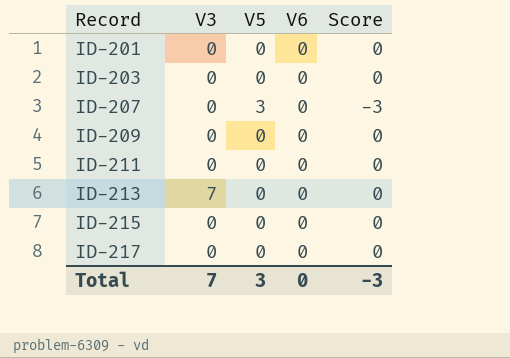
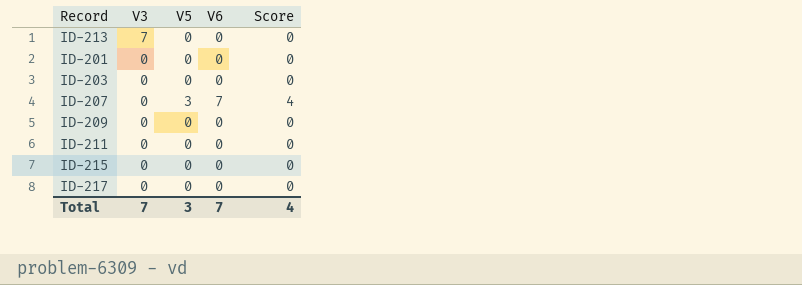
row order: Record ascending -> V3 descending
ID-207 | V6: 0 -> 7
ID-207 | Score: -3 -> 4
Total | V6: 0 -> 7
Total | Score: -3 -> 4

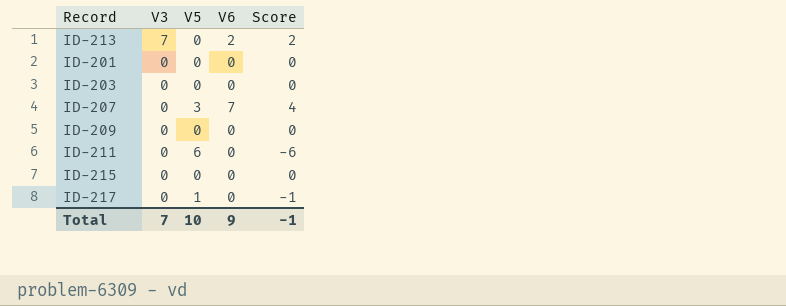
ID-213 | V6: 0 -> 2
ID-213 | Score: 0 -> 2
ID-211 | V5: 0 -> 6
ID-211 | Score: 0 -> -6
ID-217 | V5: 0 -> 1
ID-217 | Score: 0 -> -1
Total | V5: 3 -> 10
Total | V6: 7 -> 9
Total | Score: 4 -> -1

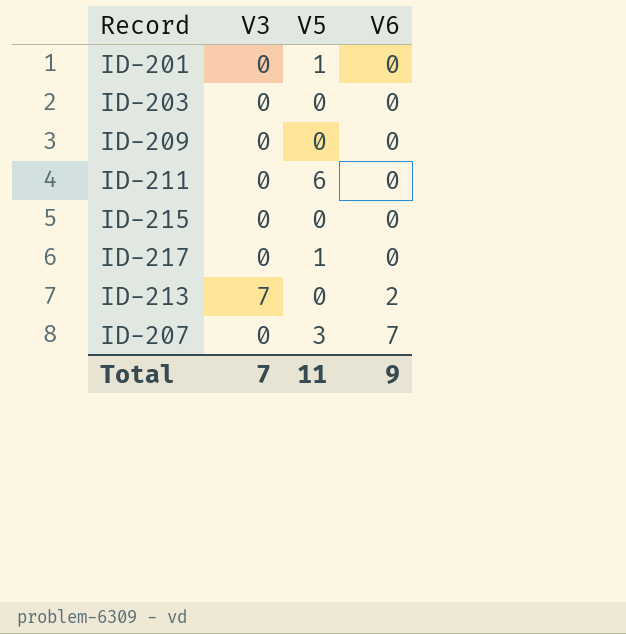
row order: V3 descending -> V6 ascending
column Score | formula: [V6] - [V5] -> none
ID-201 | V5: 0 -> 1
Total | V5: 10 -> 11

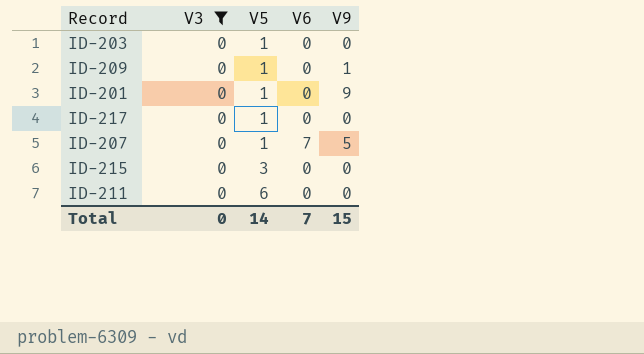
filter: none -> V3 = 0
row order: V6 ascending -> V5 ascending
column V9 | position: none -> 5
ID-203 | V5: 0 -> 1
ID-209 | V5: 0 -> 1
ID-207 | V5: 3 -> 1
ID-215 | V5: 0 -> 3
Total | V3: 7 -> 0
Total | V5: 11 -> 14
Total | V6: 9 -> 7

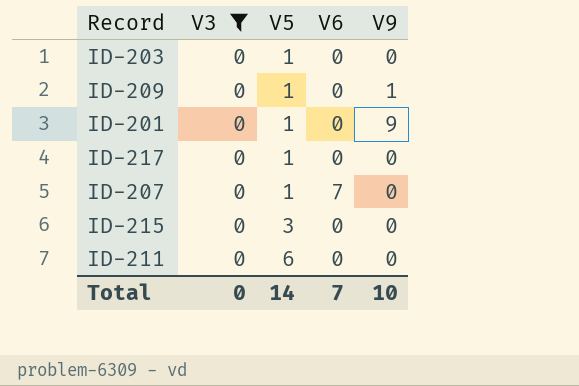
ID-207 | V9: 5 -> 0
Total | V9: 15 -> 10

